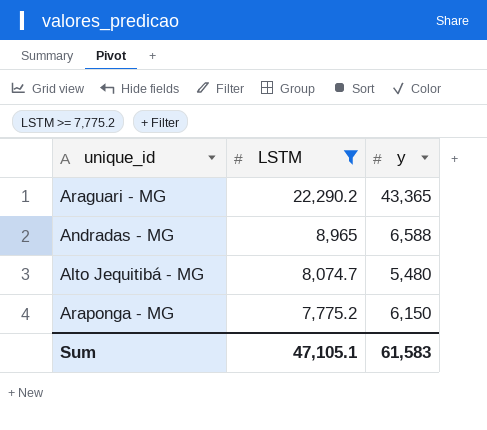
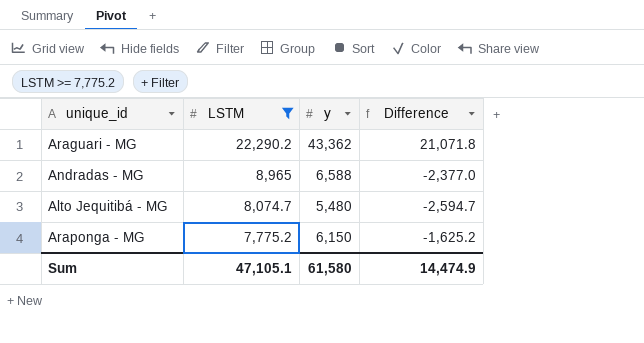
column Difference | formula: none -> [y] - [LSTM]
Araguari - MG | y: 43,365 -> 43,362
Sum | y: 61,583 -> 61,580

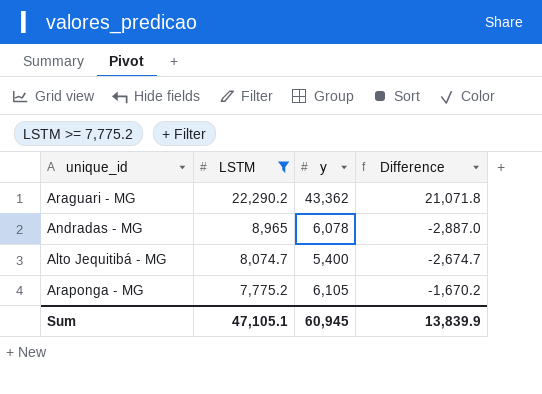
Andradas - MG | y: 6,588 -> 6,078
Andradas - MG | Difference: -2,377.0 -> -2,887.0
Alto Jequitibá - MG | y: 5,480 -> 5,400
Alto Jequitibá - MG | Difference: -2,594.7 -> -2,674.7
Araponga - MG | y: 6,150 -> 6,105
Araponga - MG | Difference: -1,625.2 -> -1,670.2
Sum | y: 61,580 -> 60,945
Sum | Difference: 14,474.9 -> 13,839.9

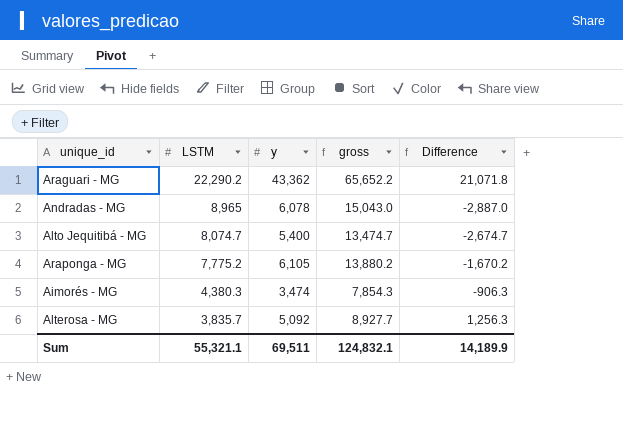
filter: LSTM >= 7,775.2 -> none
column gross | formula: none -> [LSTM] + [y]
Sum | LSTM: 47,105.1 -> 55,321.1
Sum | y: 60,945 -> 69,511
Sum | Difference: 13,839.9 -> 14,189.9

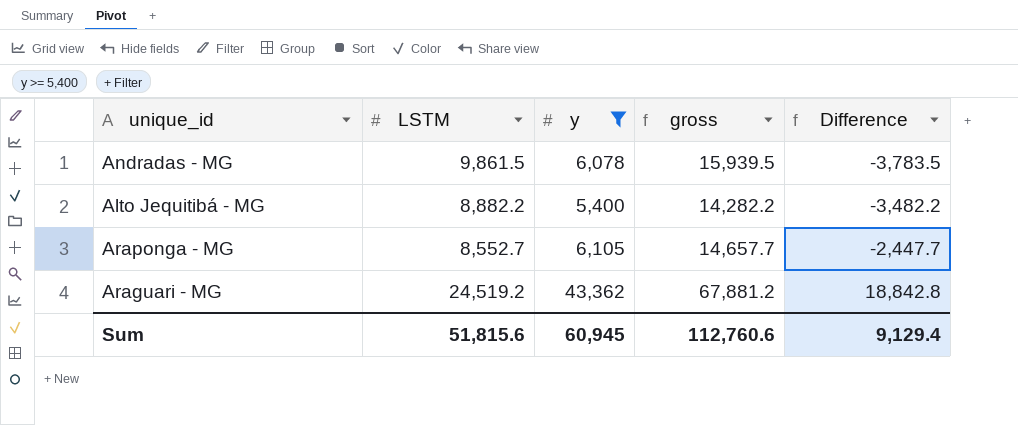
filter: none -> y >= 5,400
row order: LSTM descending -> Difference ascending
Andradas - MG | LSTM: 8,965 -> 9,861.5
Andradas - MG | gross: 15,043.0 -> 15,939.5
Andradas - MG | Difference: -2,887.0 -> -3,783.5
Alto Jequitibá - MG | LSTM: 8,074.7 -> 8,882.2
Alto Jequitibá - MG | gross: 13,474.7 -> 14,282.2
Alto Jequitibá - MG | Difference: -2,674.7 -> -3,482.2
Araponga - MG | LSTM: 7,775.2 -> 8,552.7
Araponga - MG | gross: 13,880.2 -> 14,657.7
Araponga - MG | Difference: -1,670.2 -> -2,447.7
Araguari - MG | LSTM: 22,290.2 -> 24,519.2
Araguari - MG | gross: 65,652.2 -> 67,881.2
Araguari - MG | Difference: 21,071.8 -> 18,842.8
Sum | LSTM: 55,321.1 -> 51,815.6
Sum | y: 69,511 -> 60,945
Sum | gross: 124,832.1 -> 112,760.6
Sum | Difference: 14,189.9 -> 9,129.4

